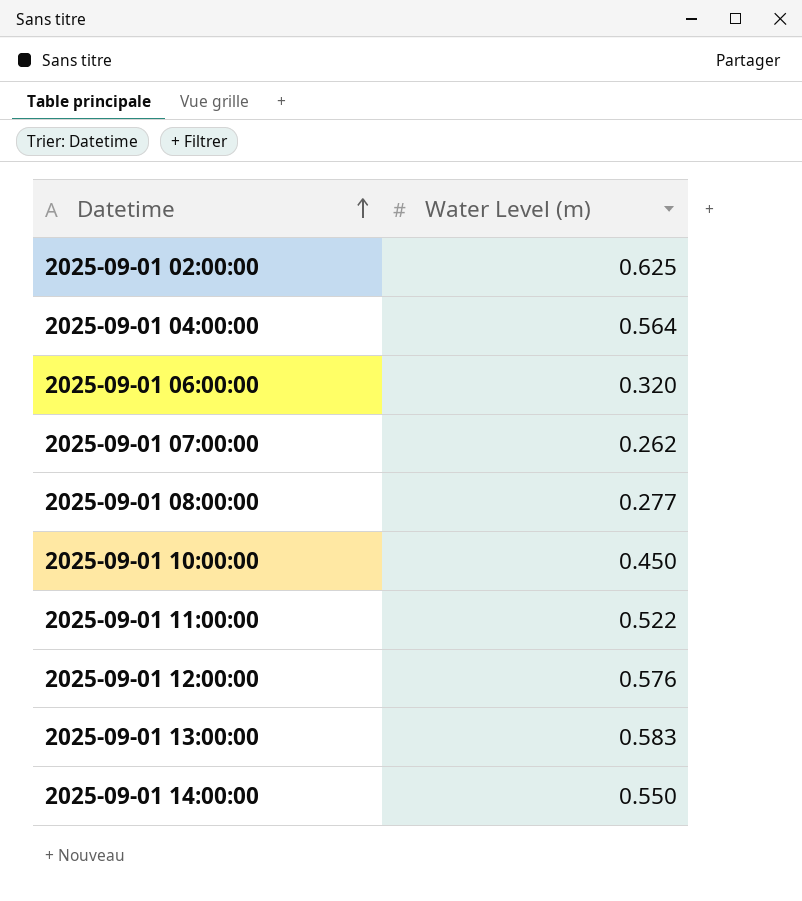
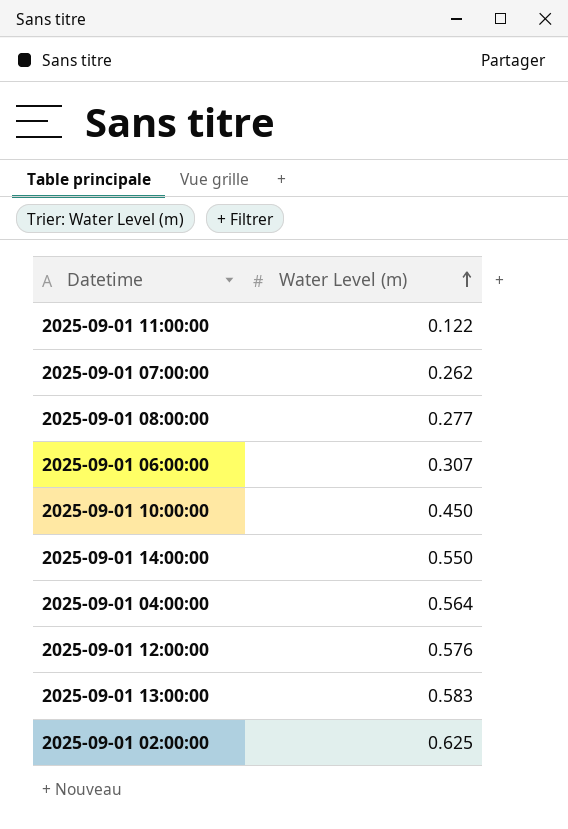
row order: Datetime ascending -> Water Level (m) ascending
2025-09-01 11:00:00 | Water Level (m): 0.522 -> 0.122
2025-09-01 06:00:00 | Water Level (m): 0.320 -> 0.307

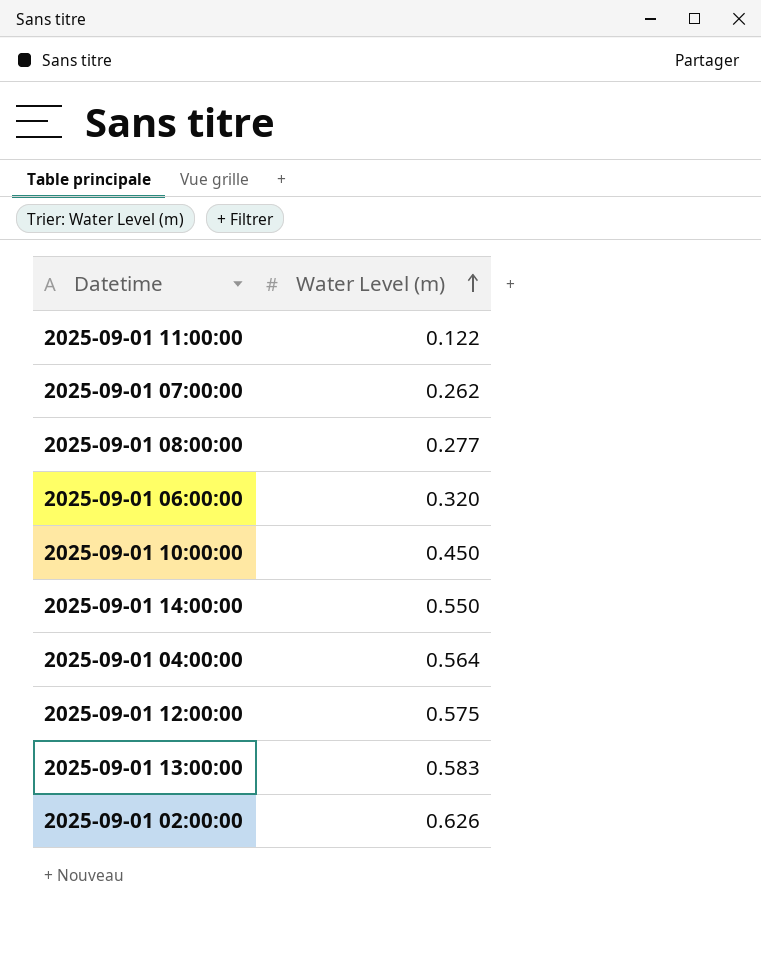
2025-09-01 06:00:00 | Water Level (m): 0.307 -> 0.320
2025-09-01 12:00:00 | Water Level (m): 0.576 -> 0.575
2025-09-01 02:00:00 | Water Level (m): 0.625 -> 0.626

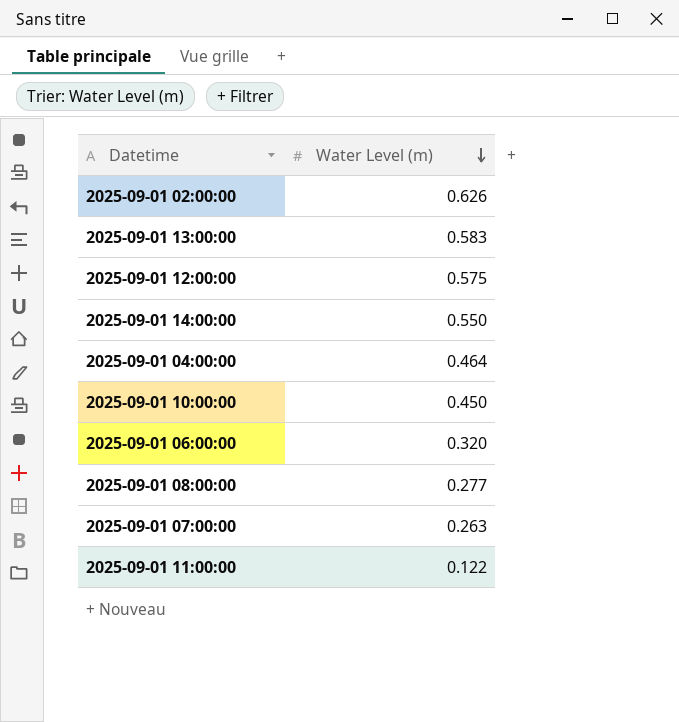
row order: Water Level (m) ascending -> Water Level (m) descending
2025-09-01 04:00:00 | Water Level (m): 0.564 -> 0.464
2025-09-01 07:00:00 | Water Level (m): 0.262 -> 0.263

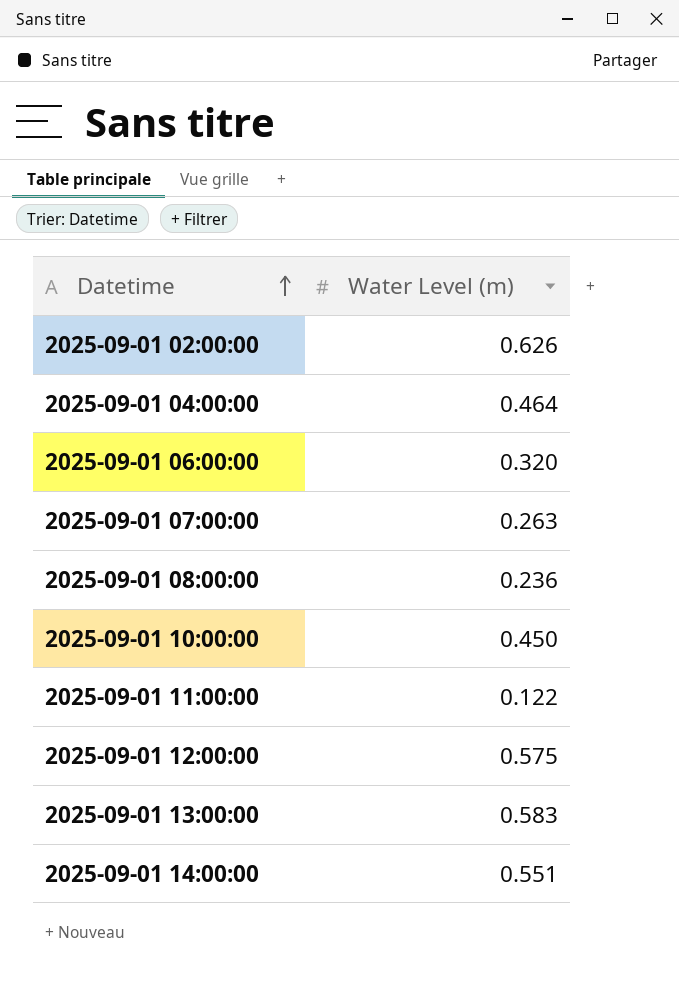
row order: Water Level (m) descending -> Datetime ascending
2025-09-01 08:00:00 | Water Level (m): 0.277 -> 0.236
2025-09-01 14:00:00 | Water Level (m): 0.550 -> 0.551

